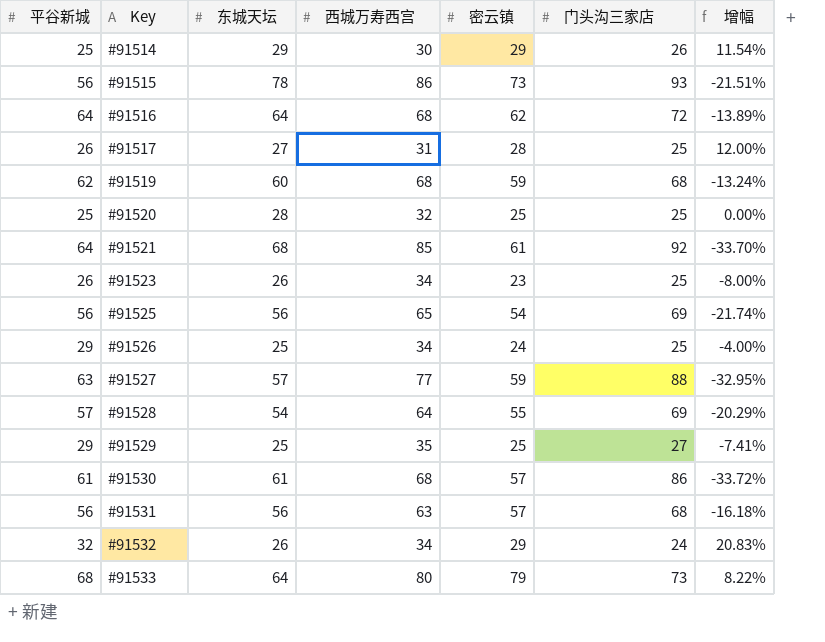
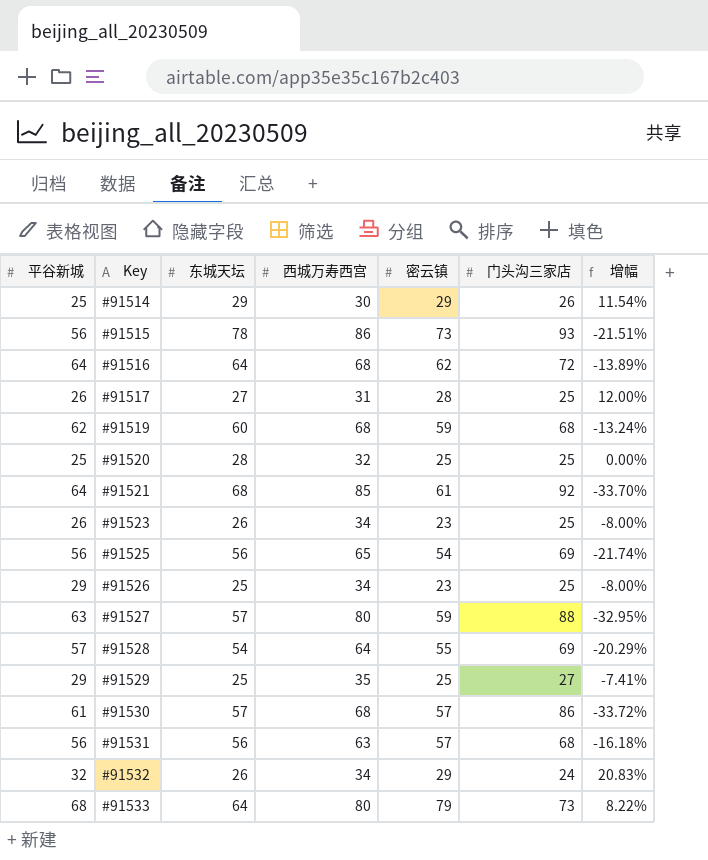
#91526 | 密云镇: 24 -> 23
#91526 | 增幅: -4.00% -> -8.00%
#91527 | 西城万寿西宫: 77 -> 80
#91530 | 东城天坛: 61 -> 57

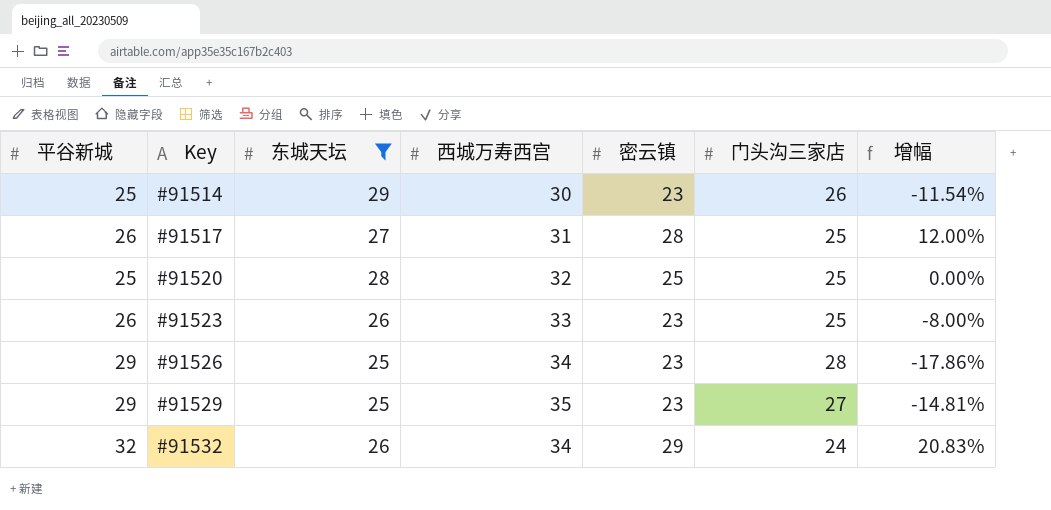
filter: none -> 东城天坛 <= 29
#91514 | 密云镇: 29 -> 23
#91514 | 增幅: 11.54% -> -11.54%
#91523 | 西城万寿西宫: 34 -> 33
#91526 | 门头沟三家店: 25 -> 28
#91526 | 增幅: -8.00% -> -17.86%
#91529 | 密云镇: 25 -> 23
#91529 | 增幅: -7.41% -> -14.81%

